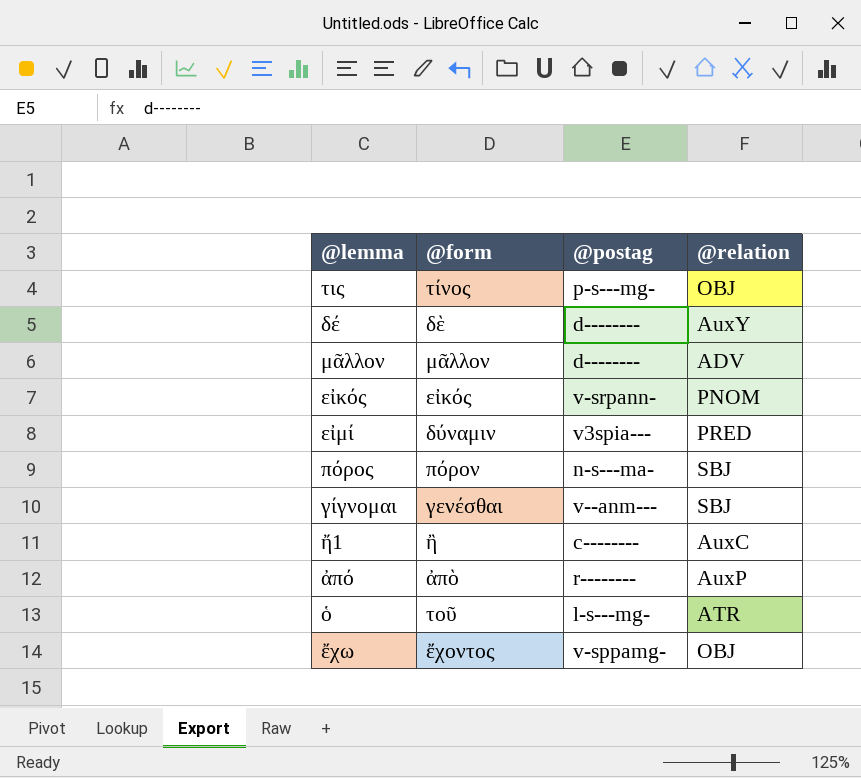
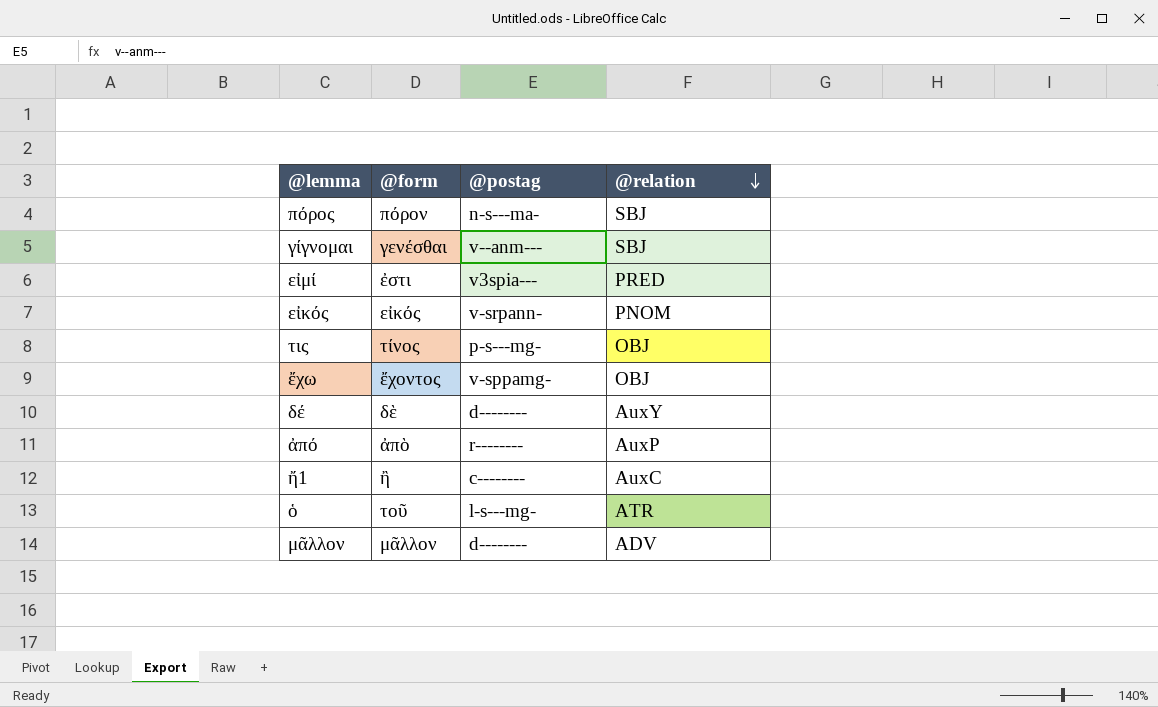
row order: none -> @relation descending
εἰμί | @form: δύναμιν -> ἐστι

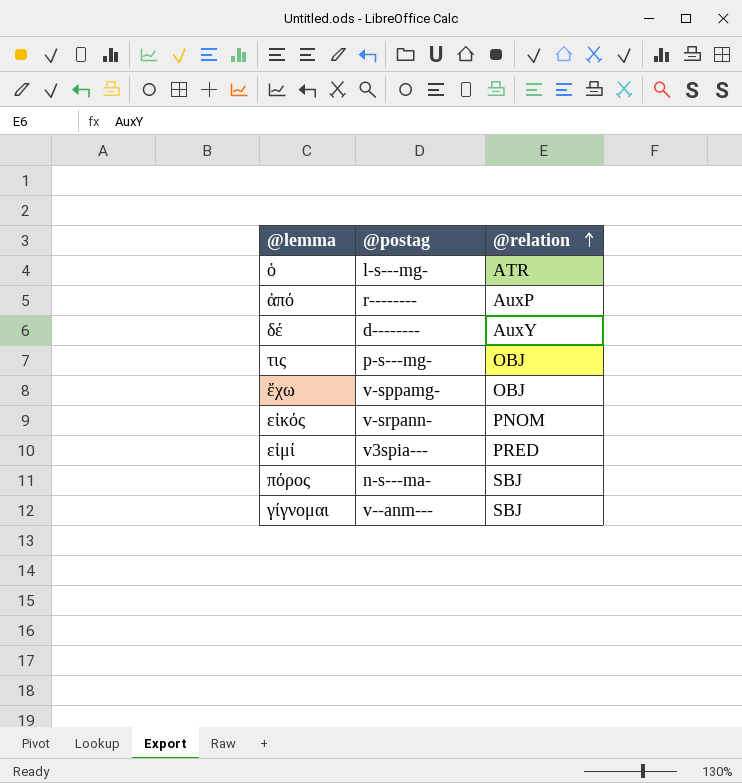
row order: @relation descending -> @relation ascending
column @form | position: 2 -> none
row ἤ1: ἢ | c-------- | AuxC -> none
row μᾶλλον: μᾶλλον | d-------- | ADV -> none

